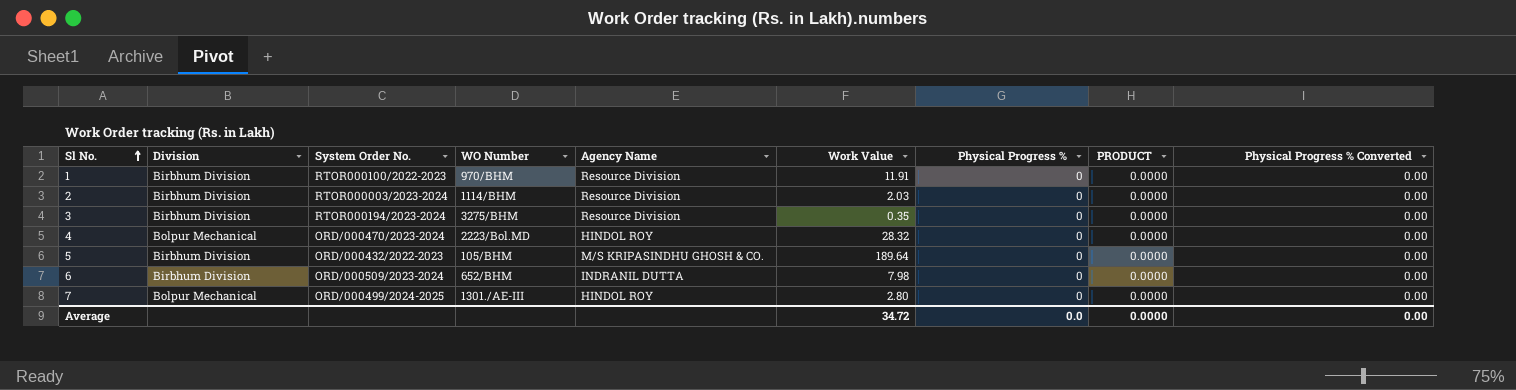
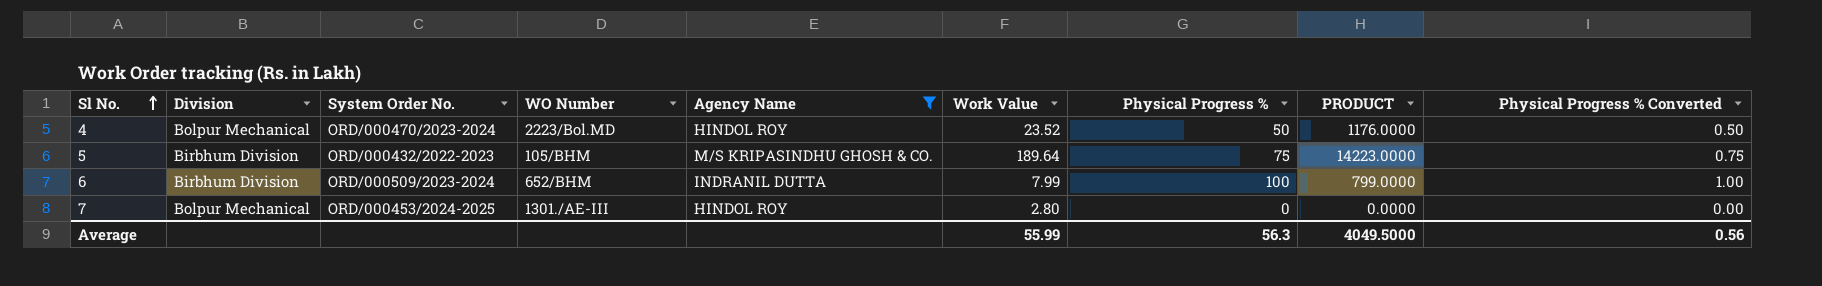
filter: none -> Agency Name != Resource Division
4 | Work Value: 28.32 -> 23.52
4 | Physical Progress %: 0 -> 50
4 | PRODUCT: 0.0000 -> 1176.0000
4 | Physical Progress % Converted: 0.00 -> 0.50
5 | Physical Progress %: 0 -> 75
5 | PRODUCT: 0.0000 -> 14223.0000
5 | Physical Progress % Converted: 0.00 -> 0.75
6 | Work Value: 7.98 -> 7.99
6 | Physical Progress %: 0 -> 100
6 | PRODUCT: 0.0000 -> 799.0000
6 | Physical Progress % Converted: 0.00 -> 1.00
7 | System Order No.: ORD/000499/2024-2025 -> ORD/000453/2024-2025
Average | Work Value: 34.72 -> 55.99
Average | Physical Progress %: 0.0 -> 56.3
Average | PRODUCT: 0.0000 -> 4049.5000
Average | Physical Progress % Converted: 0.00 -> 0.56

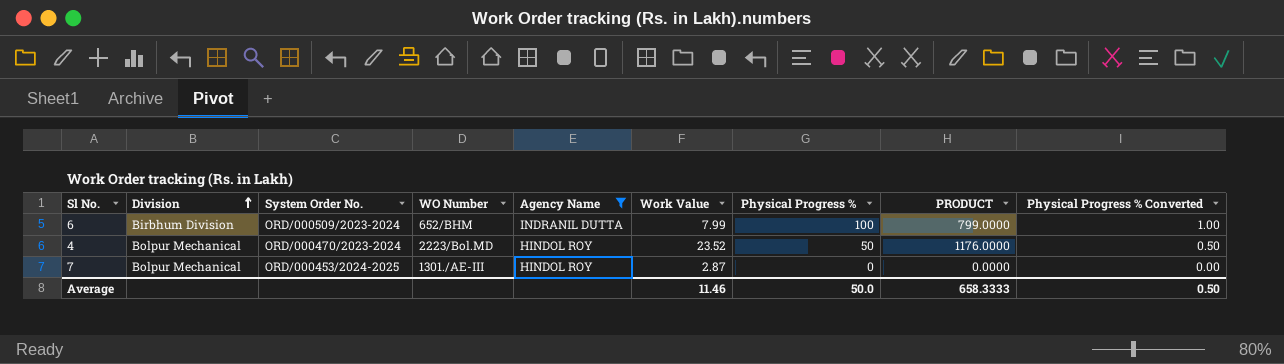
row order: Sl No. ascending -> Division ascending
row 5: Birbhum Division | ORD/000432/2022-2023 | 105/BHM | M/S KRIPASINDHU GHOSH & CO. | 189.64 | 75 | 14223.0000 | 0.75 -> none
7 | Work Value: 2.80 -> 2.87
Average | Work Value: 55.99 -> 11.46
Average | Physical Progress %: 56.3 -> 50.0
Average | PRODUCT: 4049.5000 -> 658.3333
Average | Physical Progress % Converted: 0.56 -> 0.50

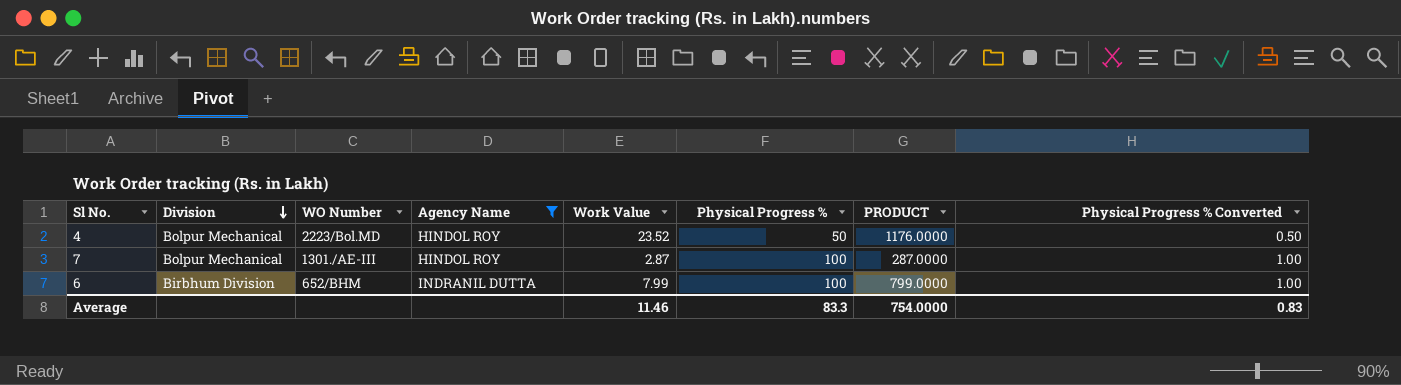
row order: Division ascending -> Division descending
column System Order No. | position: 3 -> none
7 | Physical Progress %: 0 -> 100
7 | PRODUCT: 0.0000 -> 287.0000
7 | Physical Progress % Converted: 0.00 -> 1.00
Average | Physical Progress %: 50.0 -> 83.3
Average | PRODUCT: 658.3333 -> 754.0000
Average | Physical Progress % Converted: 0.50 -> 0.83

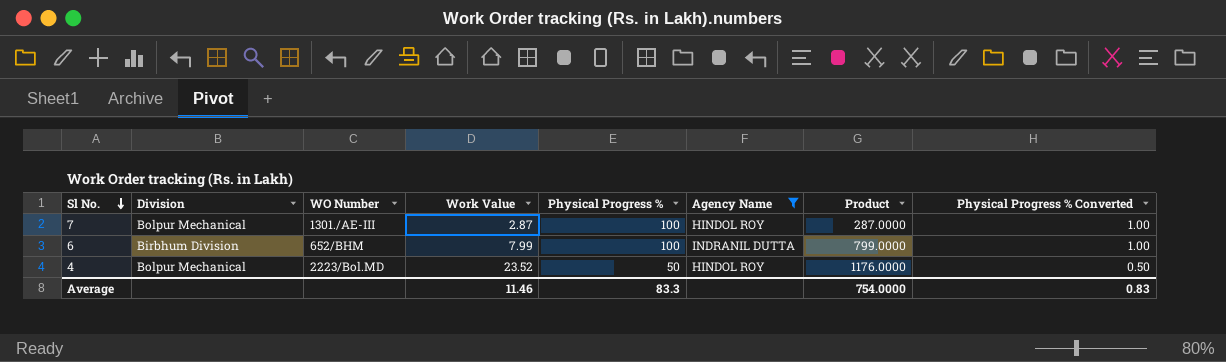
row order: Division descending -> Sl No. descending
column Agency Name | position: 4 -> 6
column name: PRODUCT -> Product

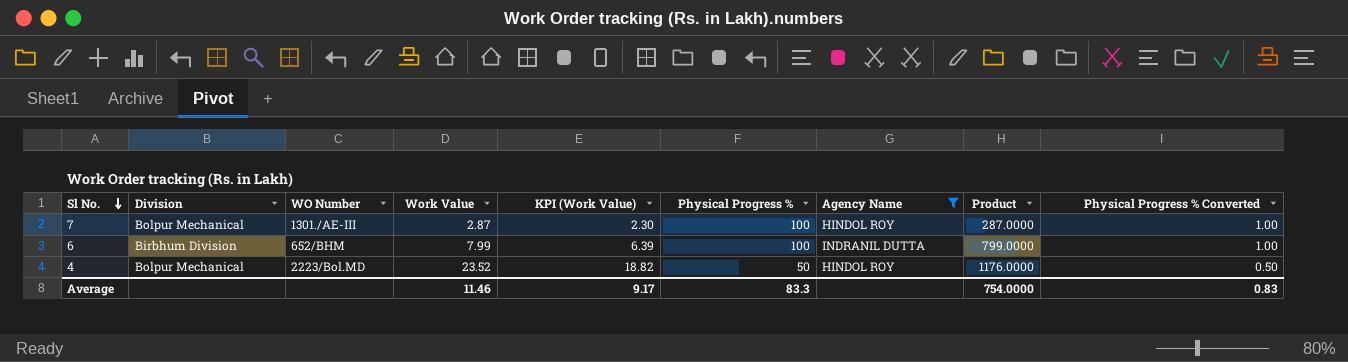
column KPI (Work Value) | formula: none -> [Work Value] * 0.8

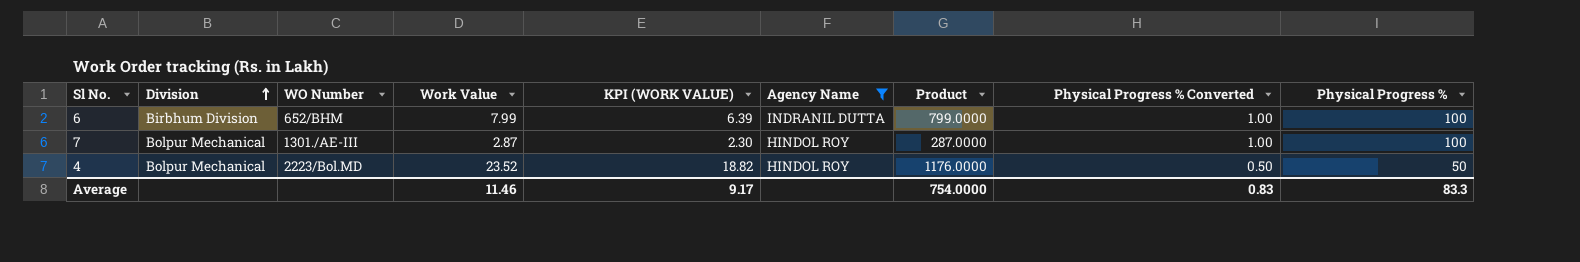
row order: Sl No. descending -> Division ascending
column name: KPI (Work Value) -> KPI (WORK VALUE)
column Physical Progress % | position: 6 -> 9

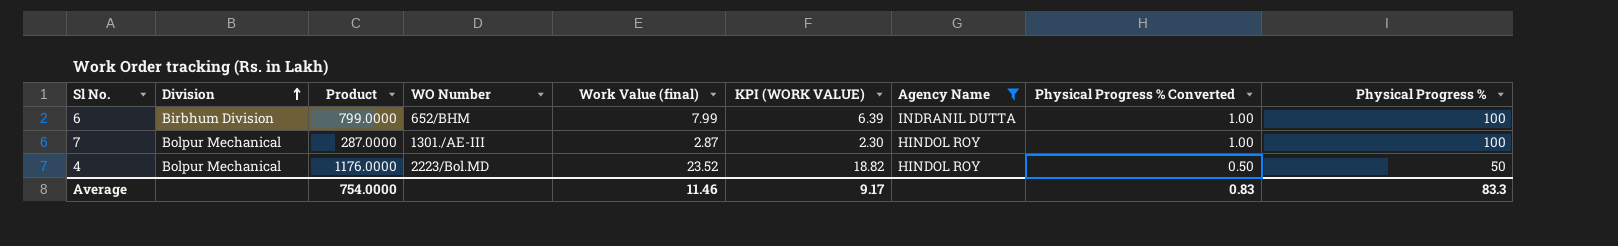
column Product | position: 7 -> 3
column name: Work Value -> Work Value (final)

